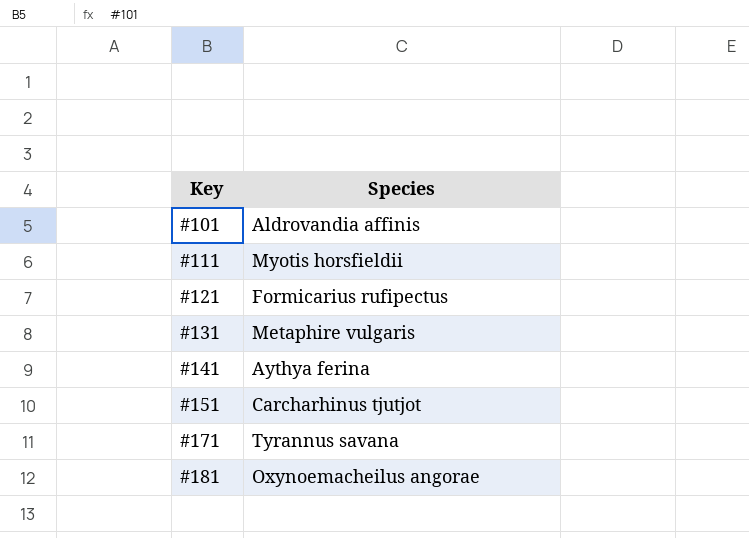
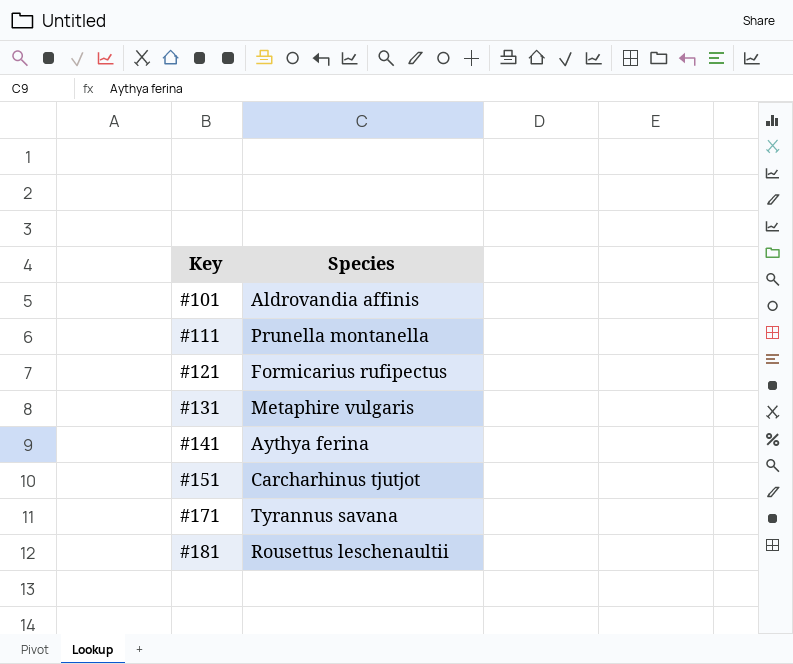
#111 | Species: Myotis horsfieldii -> Prunella montanella
#181 | Species: Oxynoemacheilus angorae -> Rousettus leschenaultii

